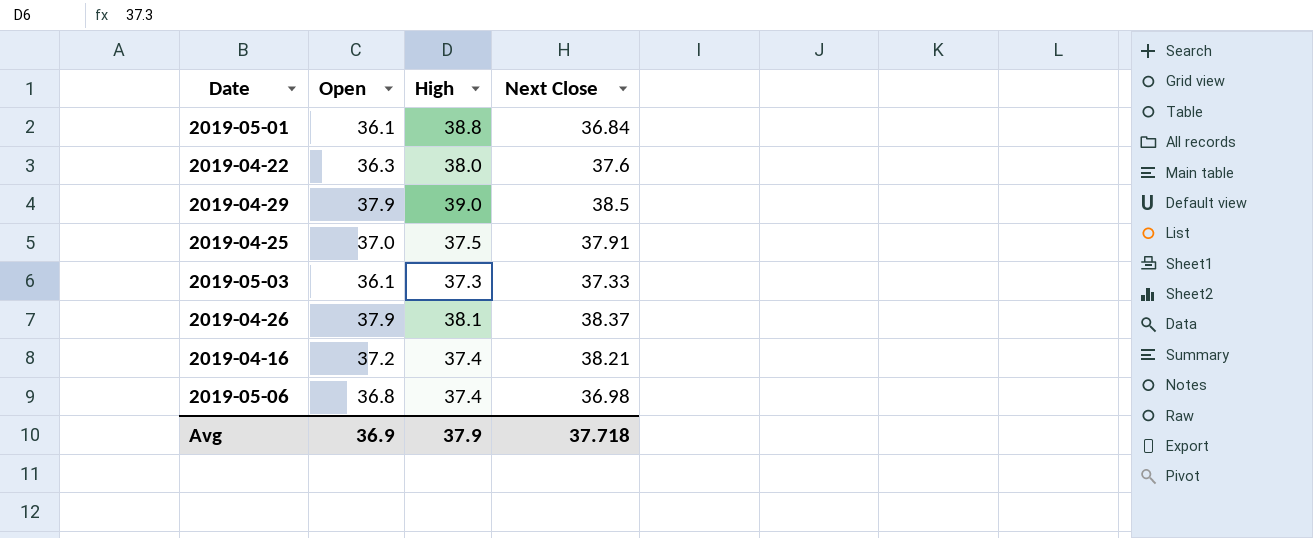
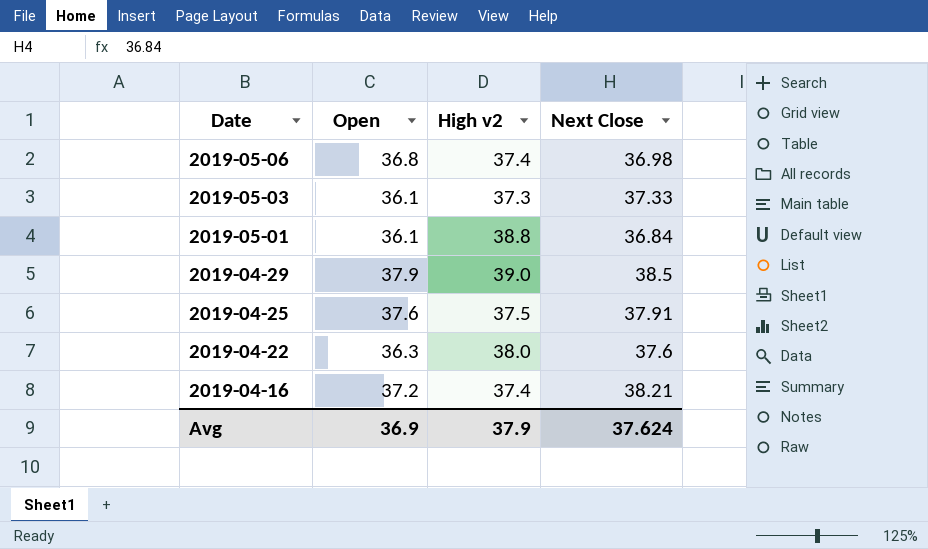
row order: none -> Date descending
column name: High -> High v2
row 2019-04-26: 37.9 | 38.1 | 38.37 -> none
2019-04-25 | Open: 37.0 -> 37.6
Avg | Next Close: 37.718 -> 37.624

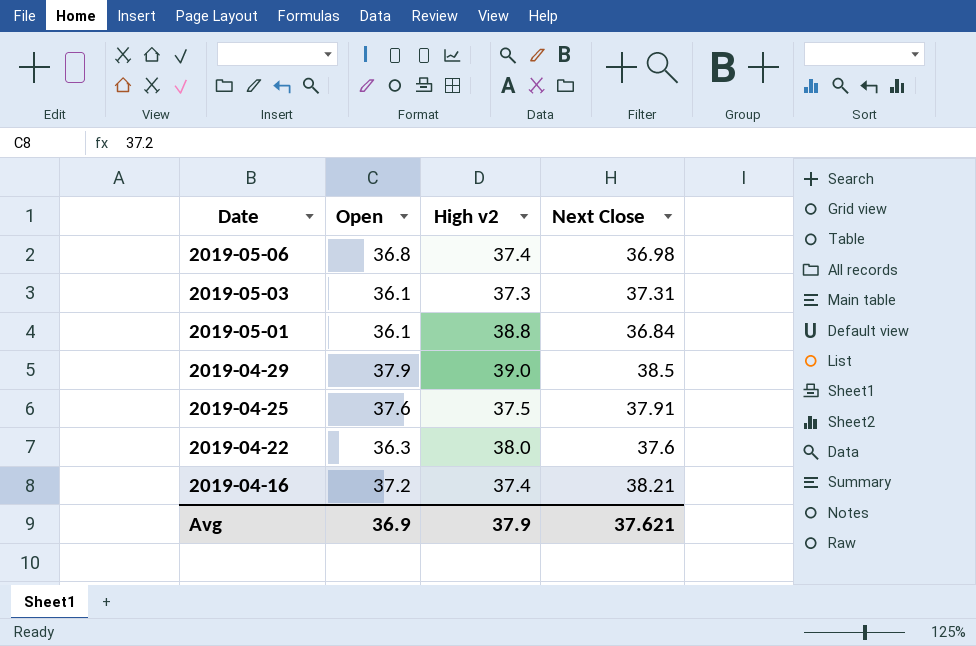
2019-05-03 | Next Close: 37.33 -> 37.31
Avg | Next Close: 37.624 -> 37.621

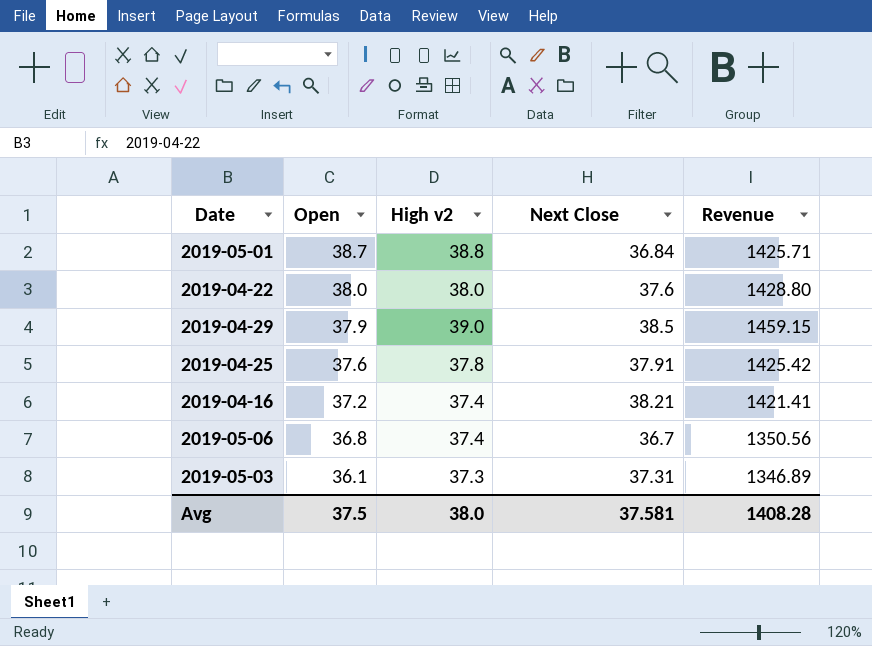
row order: Date descending -> Open descending
column Revenue | formula: none -> [Open] * [Next Close]
2019-05-01 | Open: 36.1 -> 38.7
2019-04-22 | Open: 36.3 -> 38.0
2019-04-25 | High v2: 37.5 -> 37.8
2019-05-06 | Next Close: 36.98 -> 36.7
Avg | Open: 36.9 -> 37.5
Avg | High v2: 37.9 -> 38.0
Avg | Next Close: 37.621 -> 37.581

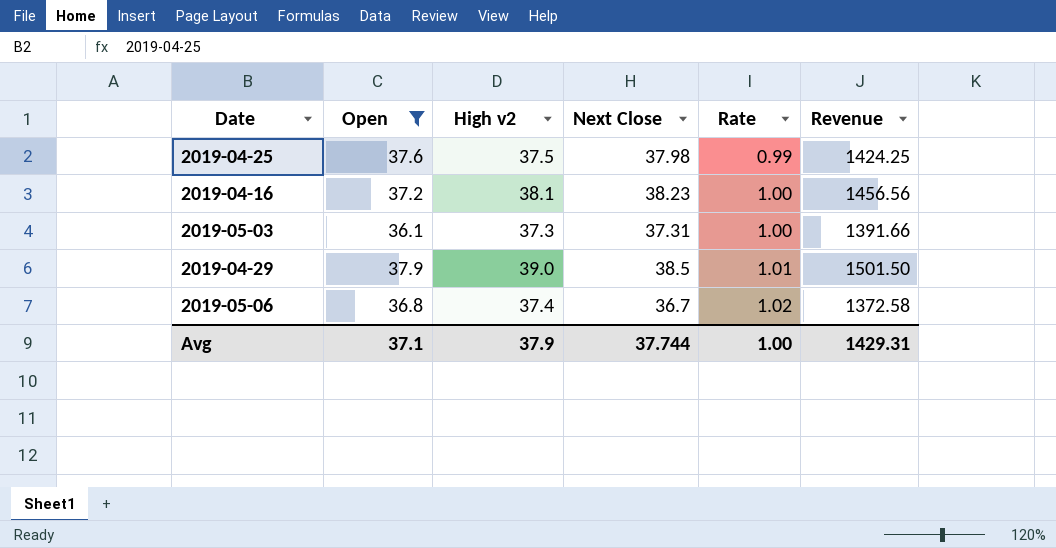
filter: none -> Open <= 37.9
row order: Open descending -> Rate ascending
column Rate | formula: none -> [High v2] / [Next Close]
column Revenue | formula: [Open] * [Next Close] -> [High v2] * [Next Close]
2019-04-25 | High v2: 37.8 -> 37.5
2019-04-25 | Next Close: 37.91 -> 37.98
2019-04-16 | High v2: 37.4 -> 38.1
2019-04-16 | Next Close: 38.21 -> 38.23
Avg | Open: 37.5 -> 37.1
Avg | High v2: 38.0 -> 37.9
Avg | Next Close: 37.581 -> 37.744
Avg | Revenue: 1408.28 -> 1429.31

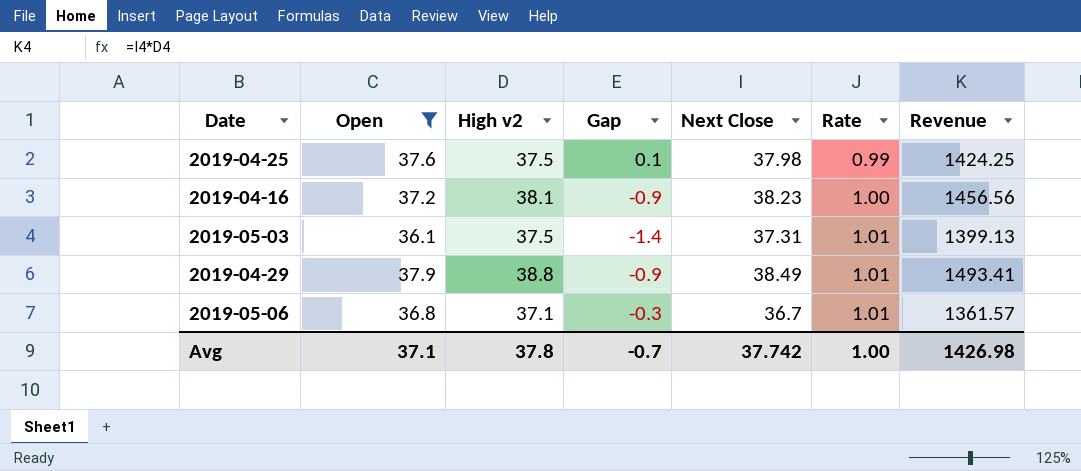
column Gap | formula: none -> [Open] - [High v2]
2019-05-03 | High v2: 37.3 -> 37.5
2019-05-03 | Rate: 1.00 -> 1.01
2019-05-03 | Revenue: 1391.66 -> 1399.13
2019-04-29 | High v2: 39.0 -> 38.8
2019-04-29 | Next Close: 38.5 -> 38.49
2019-04-29 | Revenue: 1501.50 -> 1493.41
2019-05-06 | High v2: 37.4 -> 37.1
2019-05-06 | Rate: 1.02 -> 1.01
2019-05-06 | Revenue: 1372.58 -> 1361.57
Avg | High v2: 37.9 -> 37.8
Avg | Next Close: 37.744 -> 37.742
Avg | Revenue: 1429.31 -> 1426.98

